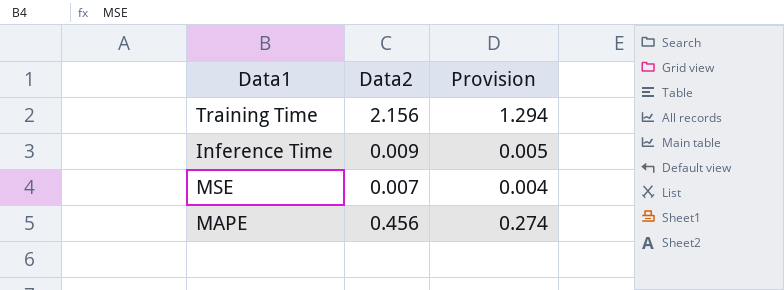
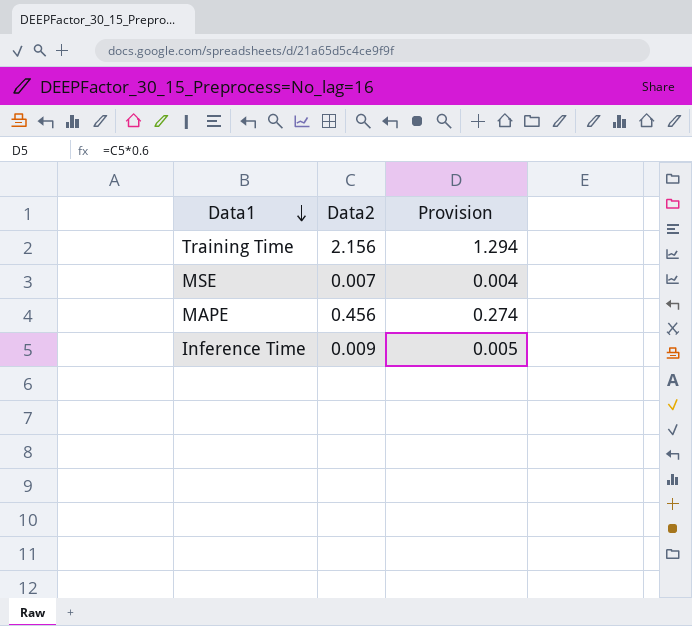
row order: none -> Data1 descending

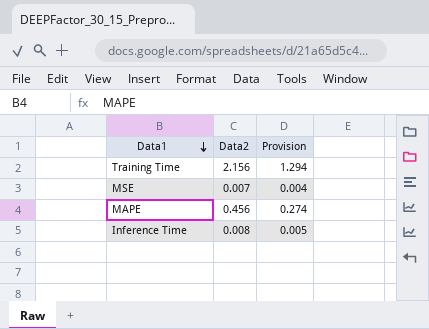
Inference Time | Data2: 0.009 -> 0.008

